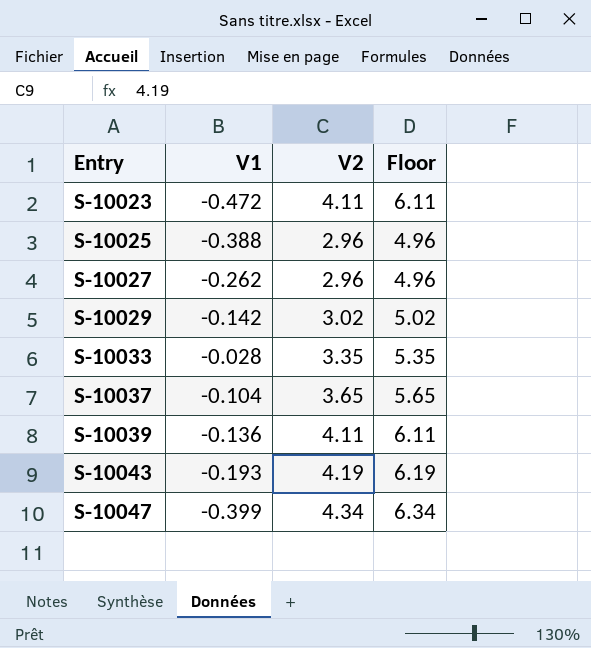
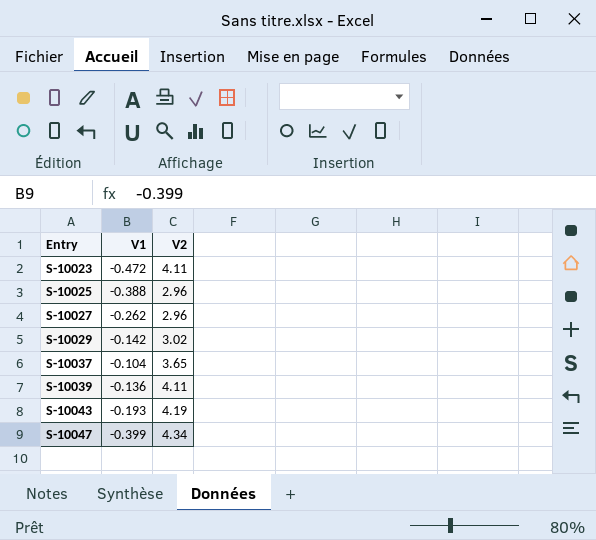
column Floor | formula: [V2] + 2 -> none
row S-10033: -0.028 | 3.35 | 5.35 -> none

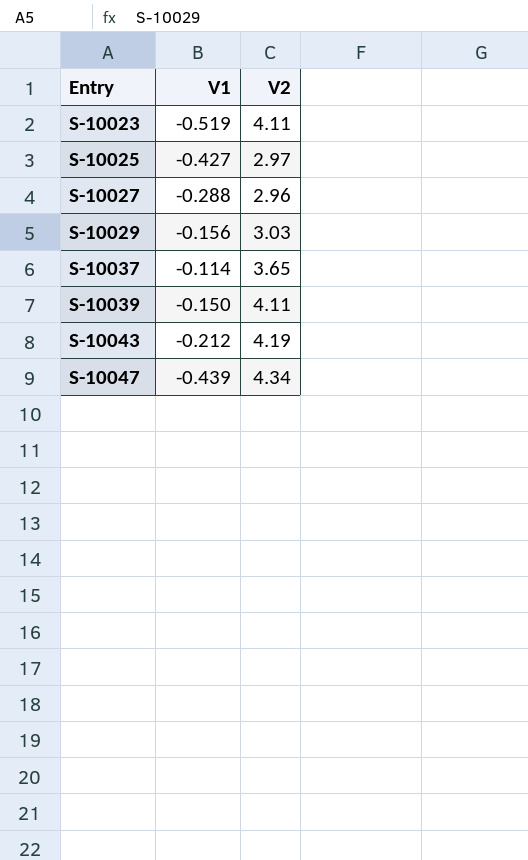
S-10023 | V1: -0.472 -> -0.519
S-10025 | V1: -0.388 -> -0.427
S-10025 | V2: 2.96 -> 2.97
S-10027 | V1: -0.262 -> -0.288
S-10029 | V1: -0.142 -> -0.156
S-10029 | V2: 3.02 -> 3.03
S-10037 | V1: -0.104 -> -0.114
S-10039 | V1: -0.136 -> -0.150
S-10043 | V1: -0.193 -> -0.212
S-10047 | V1: -0.399 -> -0.439

